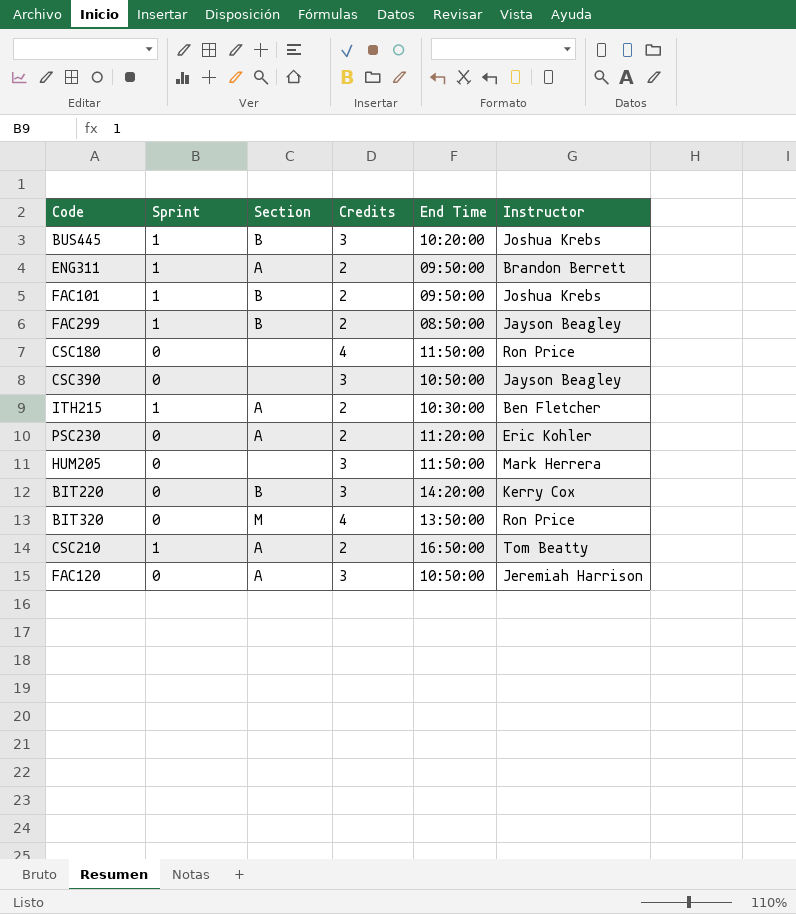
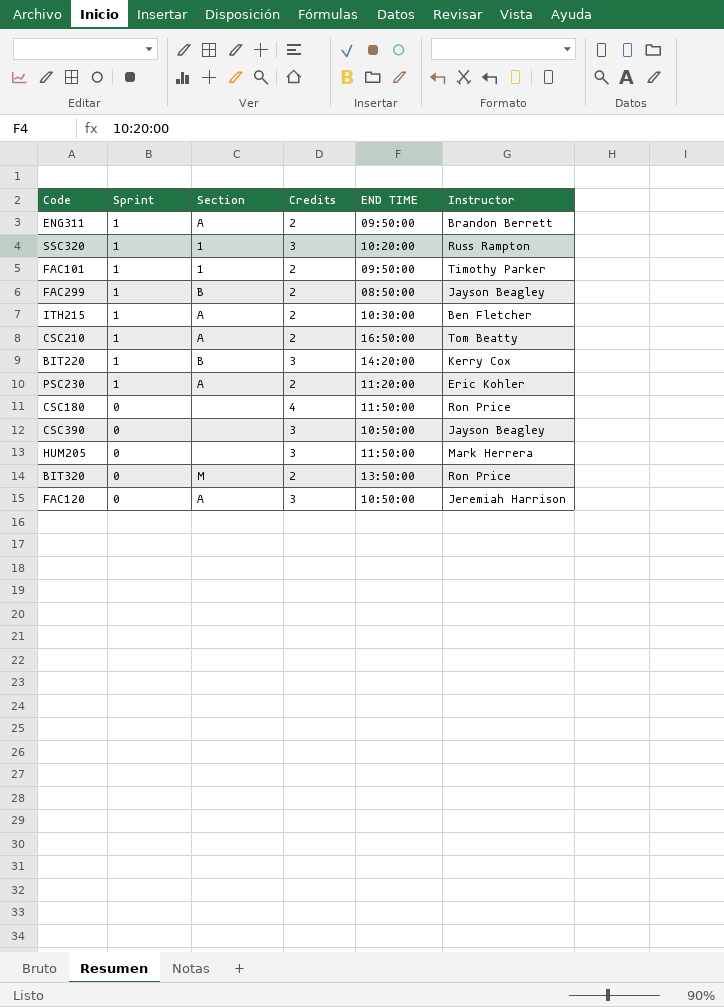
row order: none -> Sprint descending
column name: End Time -> END TIME
row BUS445: 1 | B | 3 | 10:20:00 | Joshua Krebs -> none
row SSC320: none -> 1 | 1 | 3 | 10:20:00 | Russ Rampton
FAC101 | Section: B -> 1
FAC101 | Instructor: Joshua Krebs -> Timothy Parker
BIT220 | Sprint: 0 -> 1
PSC230 | Sprint: 0 -> 1
BIT320 | Credits: 4 -> 2

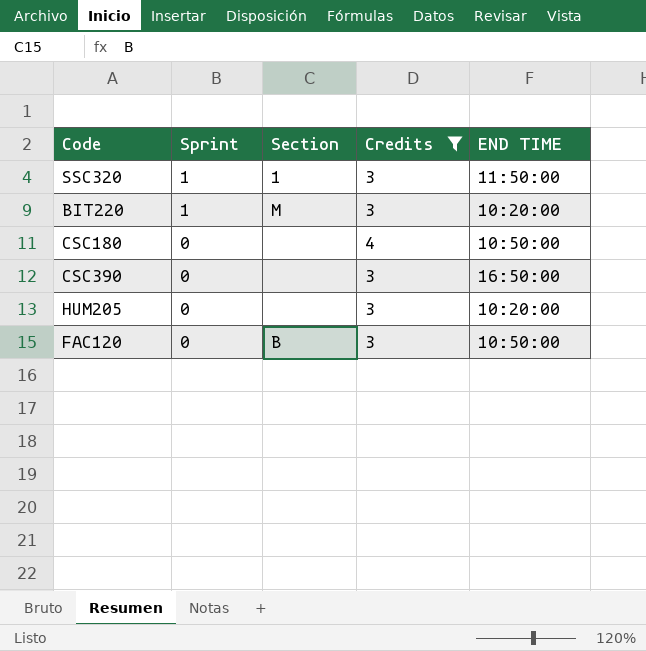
filter: none -> Credits != 2
column Instructor | position: 6 -> none
SSC320 | END TIME: 10:20:00 -> 11:50:00
BIT220 | Section: B -> M
BIT220 | END TIME: 14:20:00 -> 10:20:00
CSC180 | END TIME: 11:50:00 -> 10:50:00
CSC390 | END TIME: 10:50:00 -> 16:50:00
HUM205 | END TIME: 11:50:00 -> 10:20:00
FAC120 | Section: A -> B

